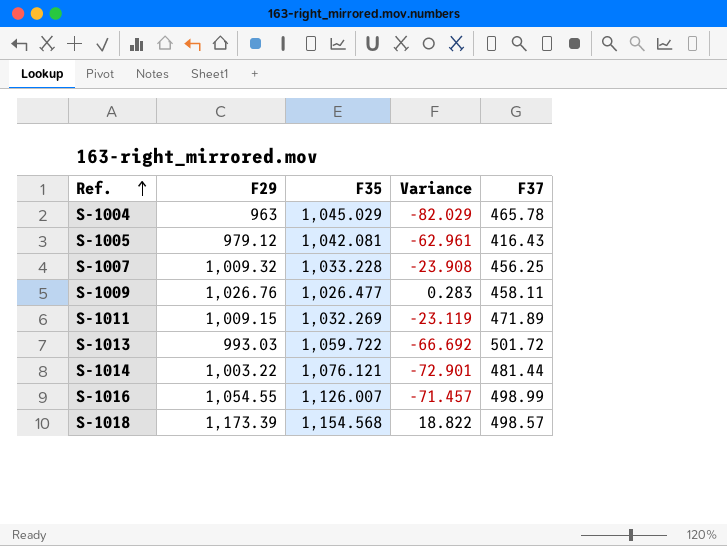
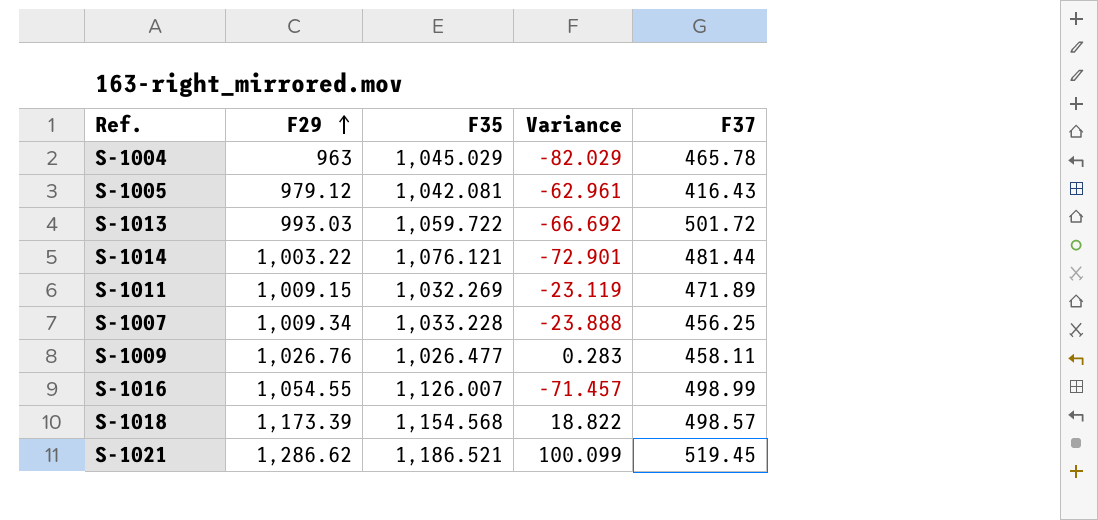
row order: Ref. ascending -> F29 ascending
S-1007 | F29: 1,009.32 -> 1,009.34
S-1007 | Variance: -23.908 -> -23.888
row S-1021: none -> 1,286.62 | 1,186.521 | 100.099 | 519.45

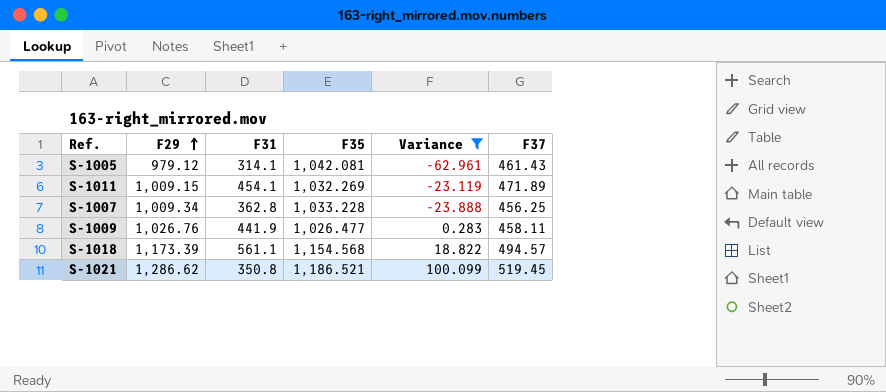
filter: none -> Variance >= -62.961
column F31 | position: none -> 3
S-1005 | F37: 416.43 -> 461.43
S-1018 | F37: 498.57 -> 494.57

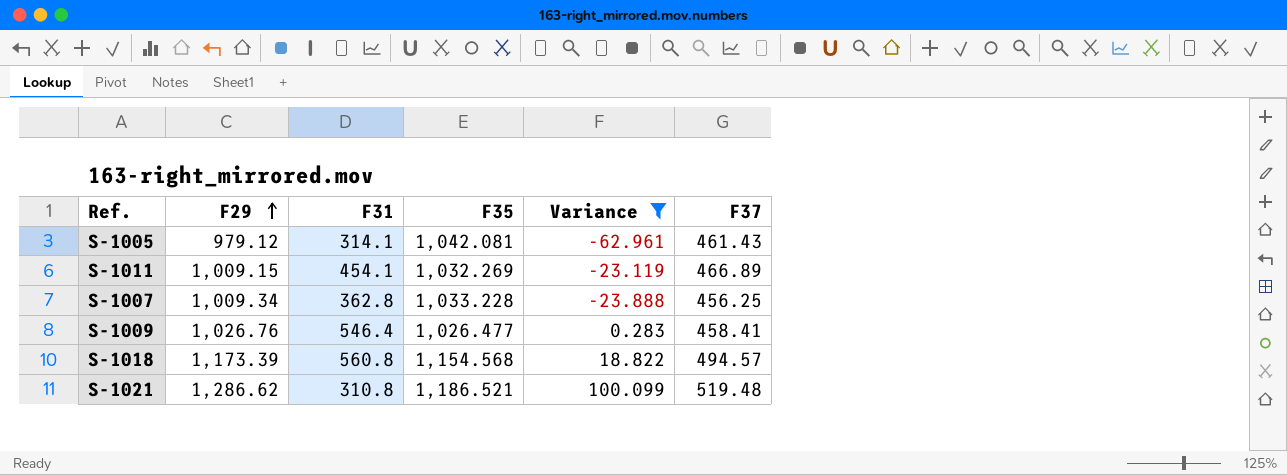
S-1011 | F37: 471.89 -> 466.89
S-1009 | F31: 441.9 -> 546.4
S-1009 | F37: 458.11 -> 458.41
S-1018 | F31: 561.1 -> 560.8
S-1021 | F31: 350.8 -> 310.8
S-1021 | F37: 519.45 -> 519.48

